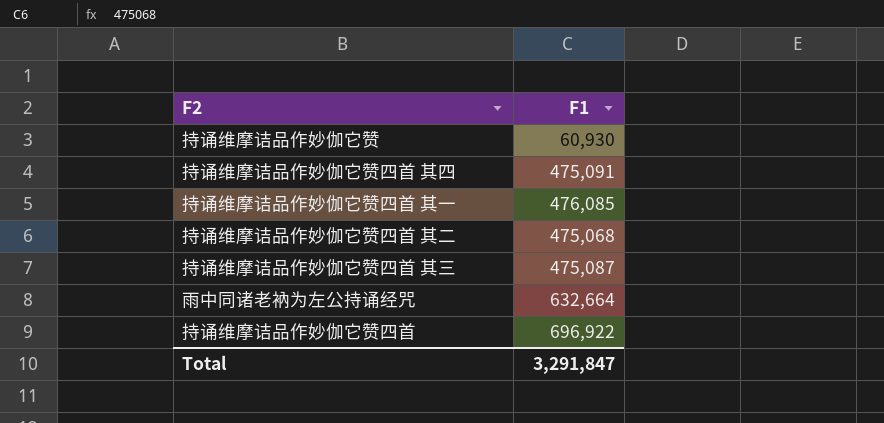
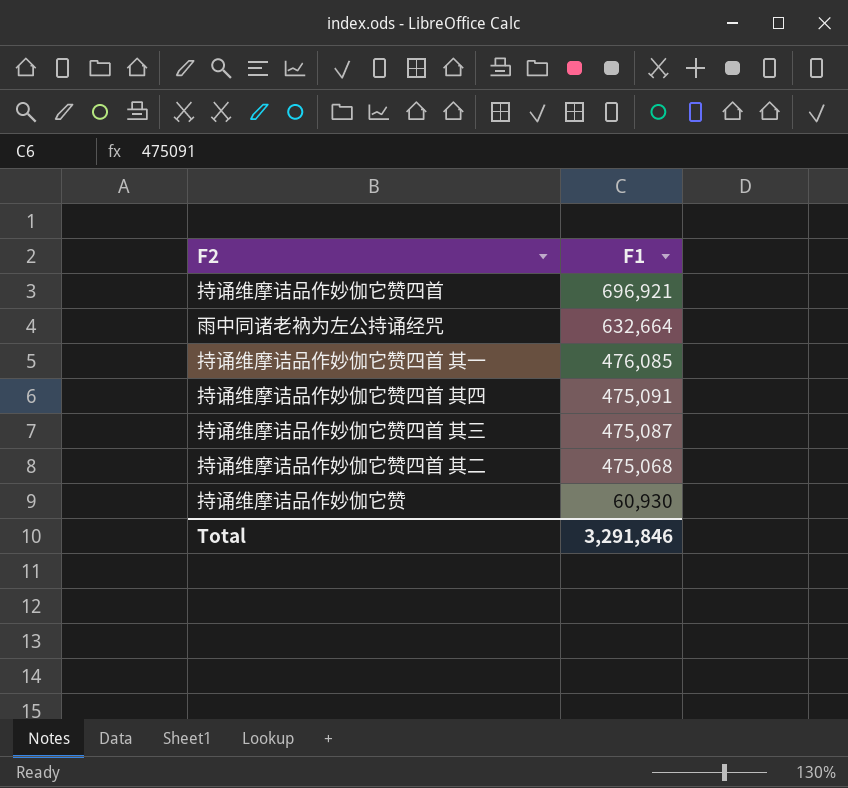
row order: none -> F1 descending
持诵维摩诘品作妙伽它赞四首 | F1: 696,922 -> 696,921
Total | F1: 3,291,847 -> 3,291,846

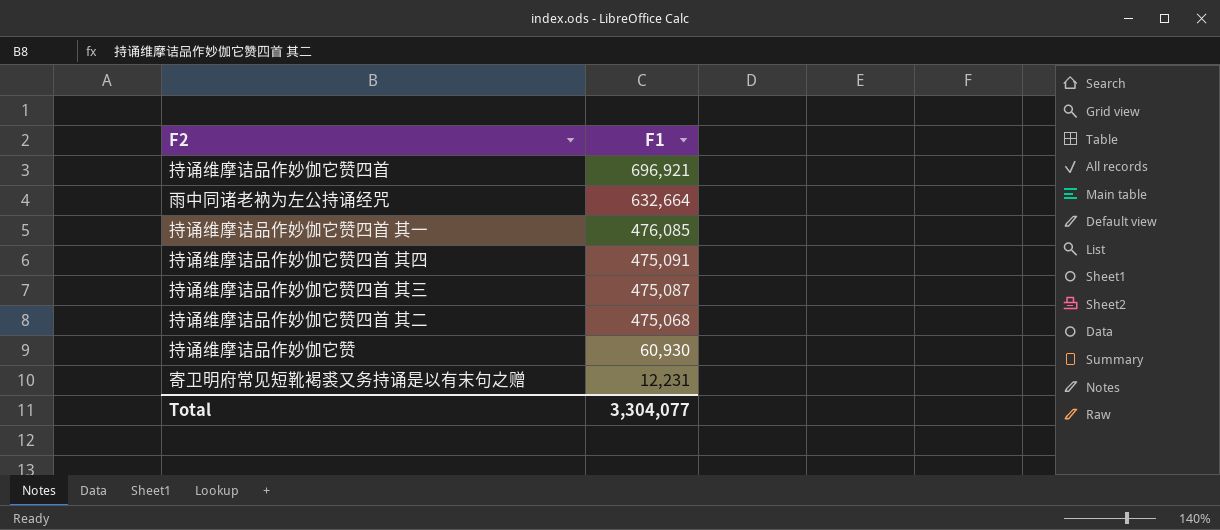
row 寄卫明府常见短靴褐裘又务持诵是以有末句之赠: none -> 12,231
Total | F1: 3,291,846 -> 3,304,077

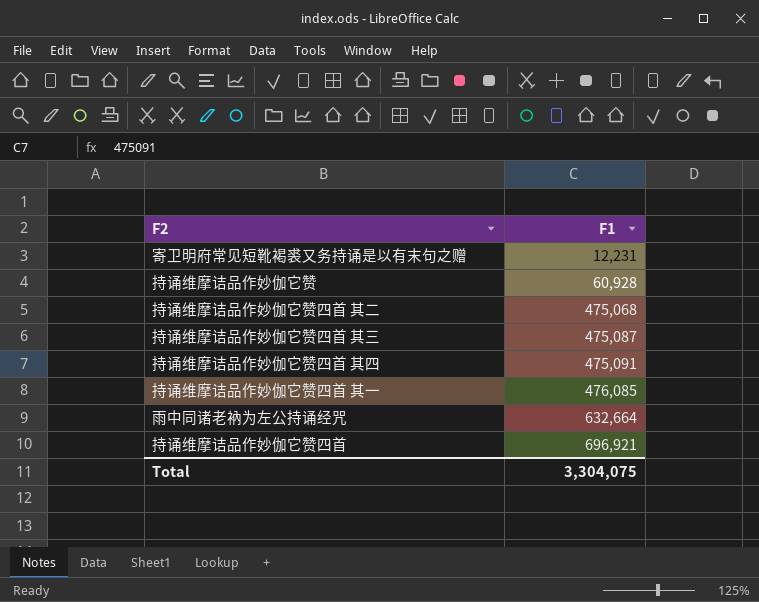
row order: F1 descending -> F1 ascending
持诵维摩诘品作妙伽它赞 | F1: 60,930 -> 60,928
Total | F1: 3,304,077 -> 3,304,075

